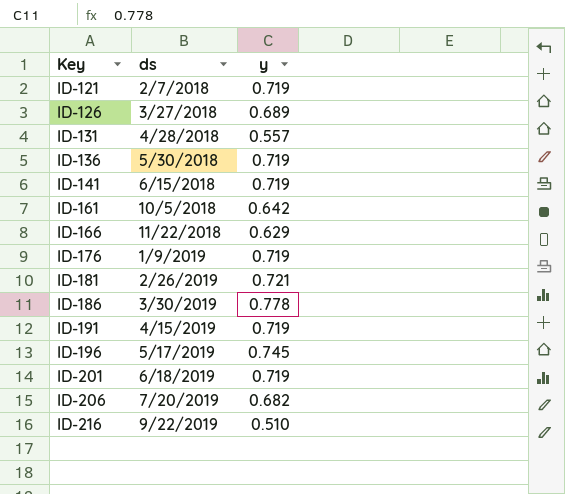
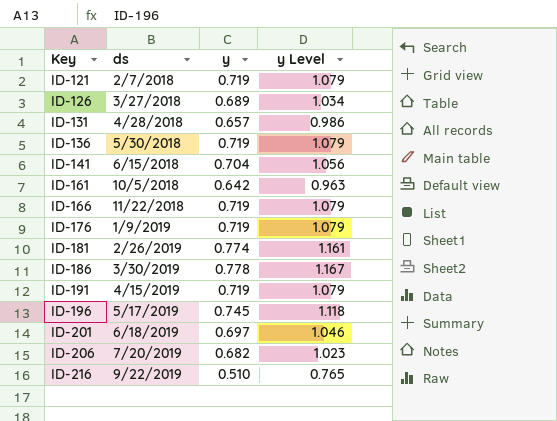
column y Level | formula: none -> [y] * 1.5
ID-131 | y: 0.557 -> 0.657
ID-141 | y: 0.719 -> 0.704
ID-166 | y: 0.629 -> 0.719
ID-181 | y: 0.721 -> 0.774
ID-201 | y: 0.719 -> 0.697

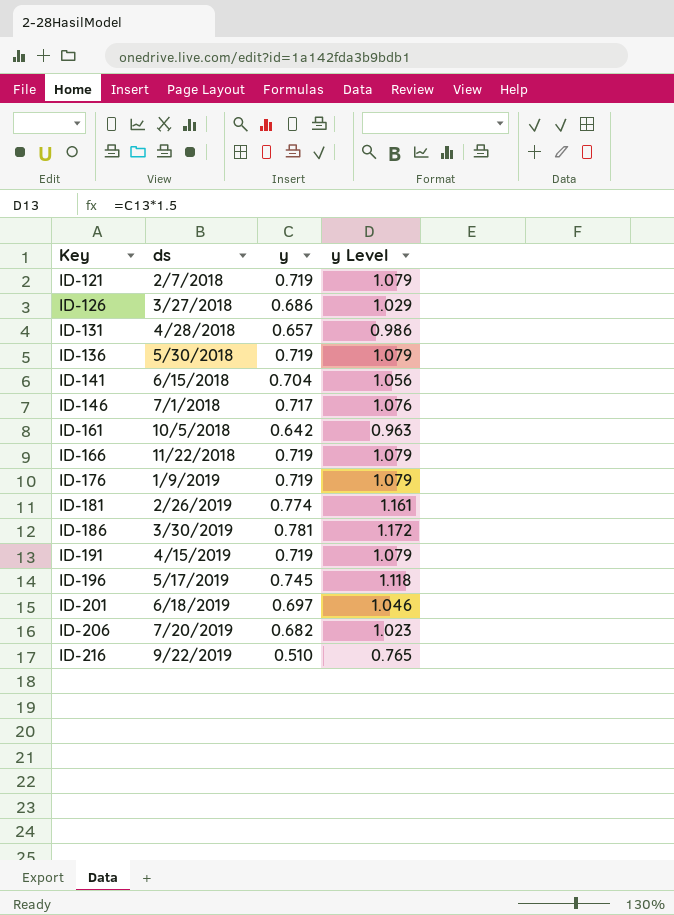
ID-126 | y: 0.689 -> 0.686
ID-126 | y Level: 1.034 -> 1.029
row ID-146: none -> 7/1/2018 | 0.717 | 1.076
ID-186 | y: 0.778 -> 0.781
ID-186 | y Level: 1.167 -> 1.172

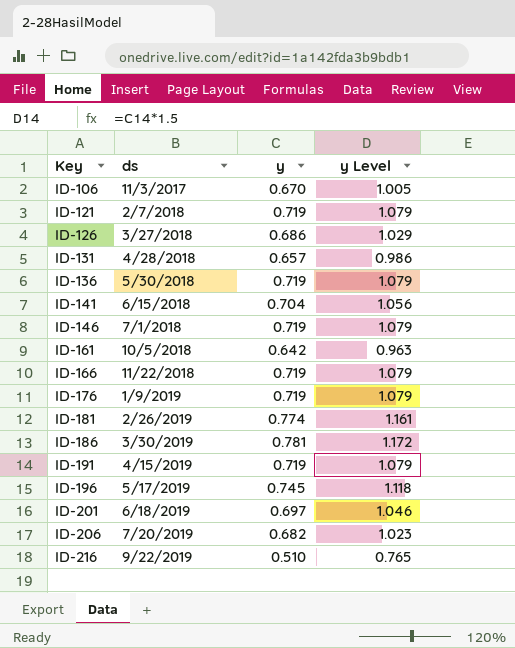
row ID-106: none -> 11/3/2017 | 0.670 | 1.005
ID-146 | y: 0.717 -> 0.719
ID-146 | y Level: 1.076 -> 1.079

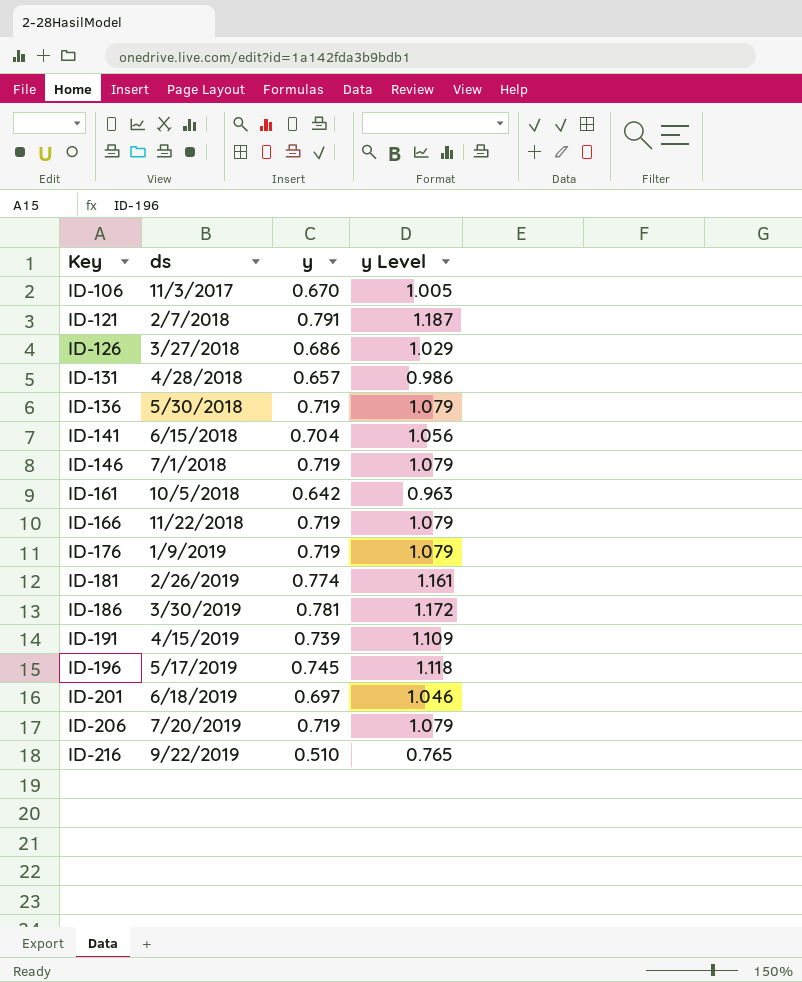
ID-121 | y: 0.719 -> 0.791
ID-121 | y Level: 1.079 -> 1.187
ID-191 | y: 0.719 -> 0.739
ID-191 | y Level: 1.079 -> 1.109
ID-206 | y: 0.682 -> 0.719
ID-206 | y Level: 1.023 -> 1.079

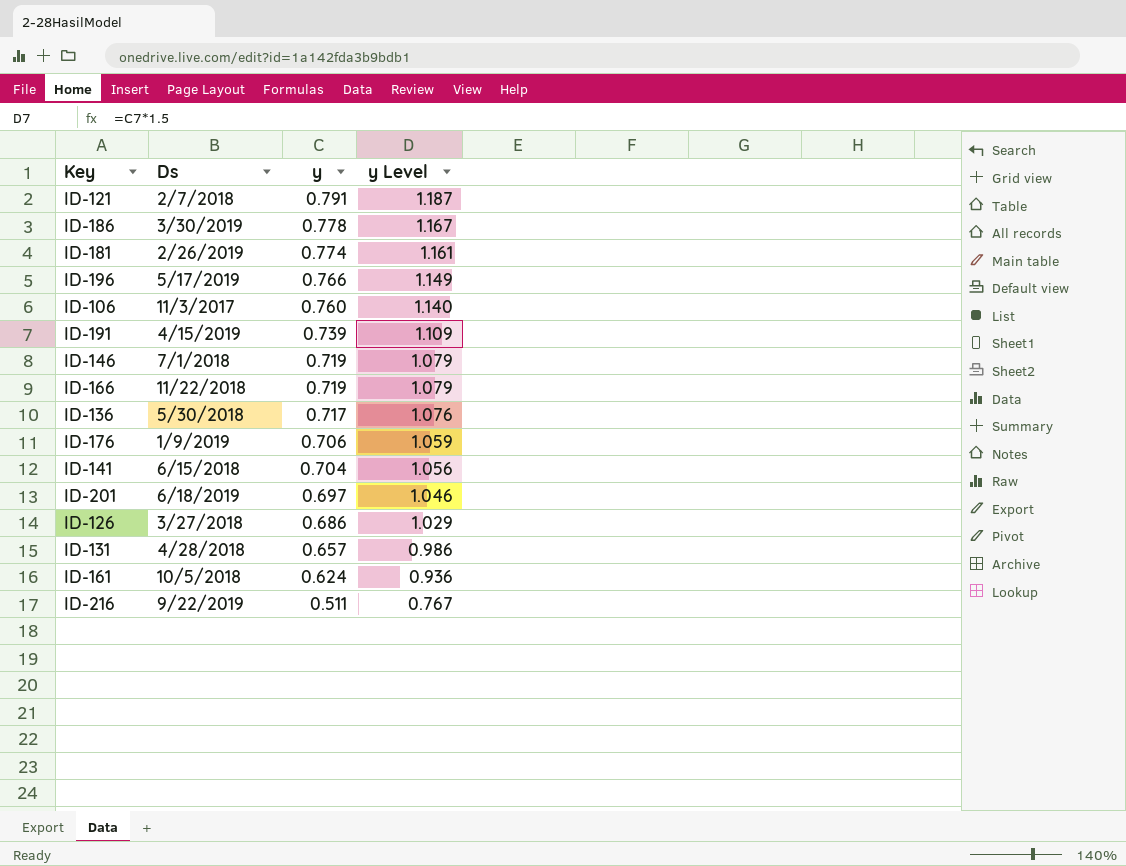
row order: Key ascending -> y descending
column name: ds -> Ds
row ID-206: 7/20/2019 | 0.719 | 1.079 -> none
ID-186 | y: 0.781 -> 0.778
ID-186 | y Level: 1.172 -> 1.167
ID-196 | y: 0.745 -> 0.766
ID-196 | y Level: 1.118 -> 1.149
ID-106 | y: 0.670 -> 0.760
ID-106 | y Level: 1.005 -> 1.140
ID-136 | y: 0.719 -> 0.717
ID-136 | y Level: 1.079 -> 1.076
ID-176 | y: 0.719 -> 0.706
ID-176 | y Level: 1.079 -> 1.059
ID-161 | y: 0.642 -> 0.624
ID-161 | y Level: 0.963 -> 0.936
ID-216 | y: 0.510 -> 0.511
ID-216 | y Level: 0.765 -> 0.767

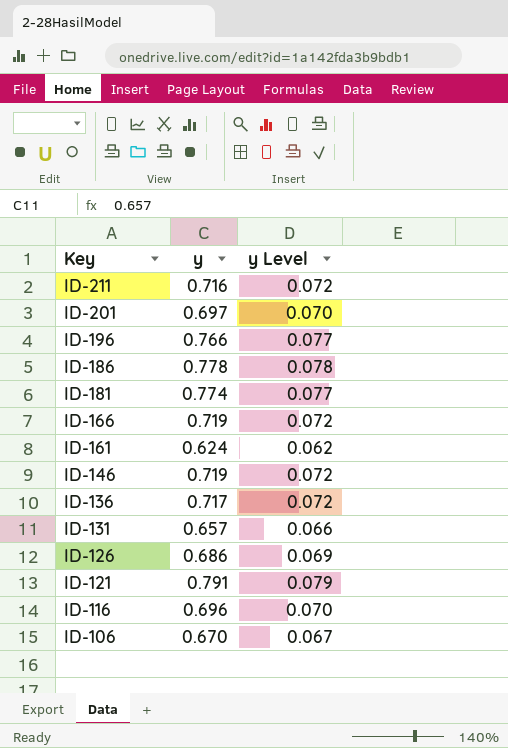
row order: y descending -> Key descending
column Ds | position: 2 -> none
column y Level | formula: [y] * 1.5 -> [y] * 0.1
row ID-191: 4/15/2019 | 0.739 | 1.109 -> none
row ID-176: 1/9/2019 | 0.706 | 1.059 -> none
row ID-141: 6/15/2018 | 0.704 | 1.056 -> none
row ID-216: 9/22/2019 | 0.511 | 0.767 -> none
row ID-211: none -> 0.716 | 0.072
row ID-116: none -> 0.696 | 0.070
ID-106 | y: 0.760 -> 0.670

